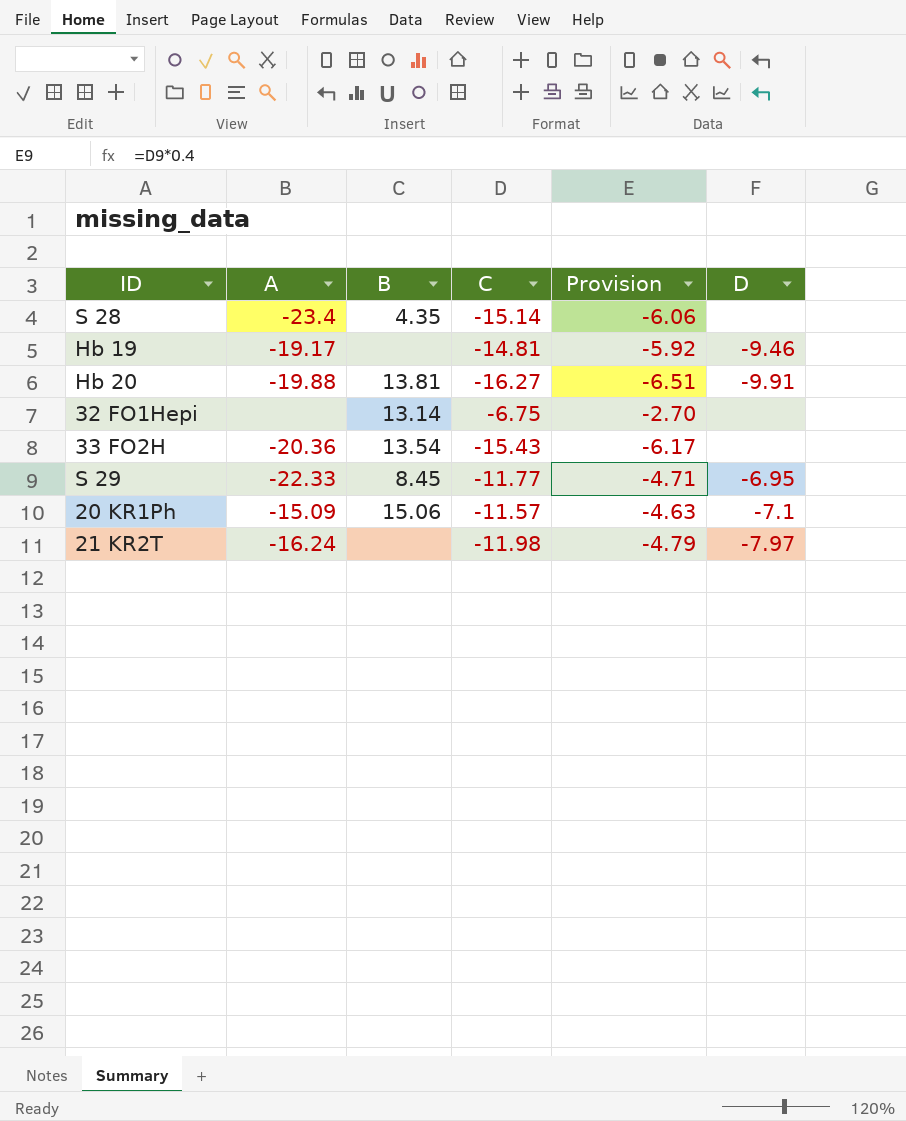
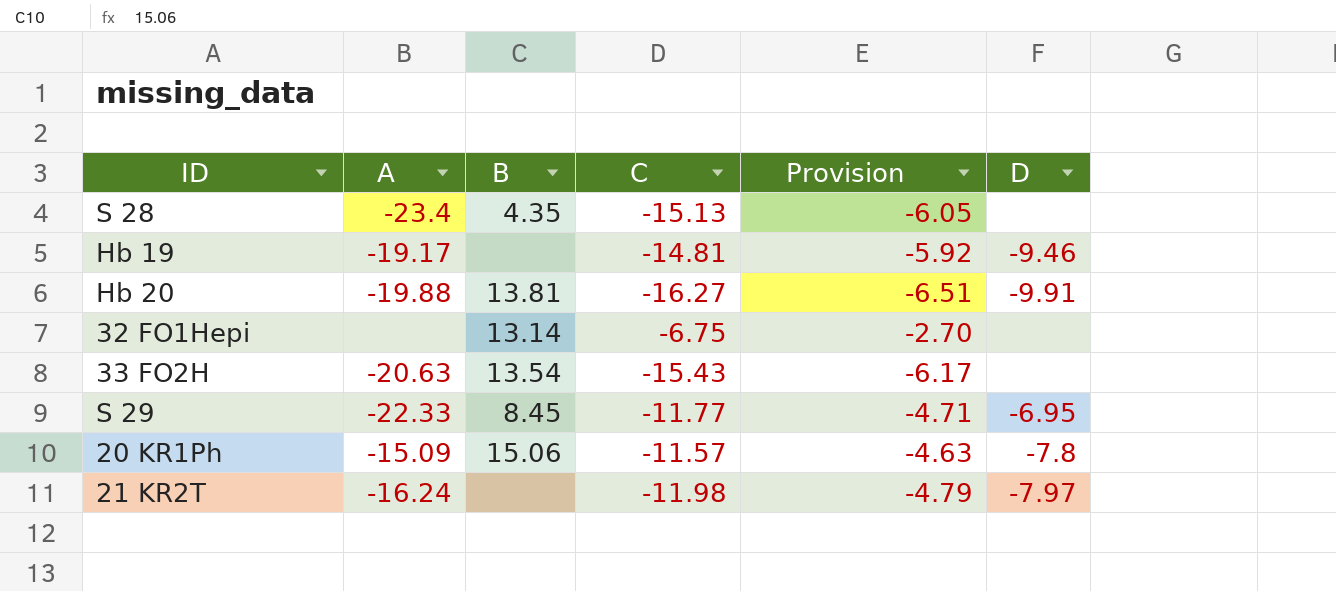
S 28 | C: -15.14 -> -15.13
S 28 | Provision: -6.06 -> -6.05
33 FO2H | A: -20.36 -> -20.63
20 KR1Ph | D: -7.1 -> -7.8

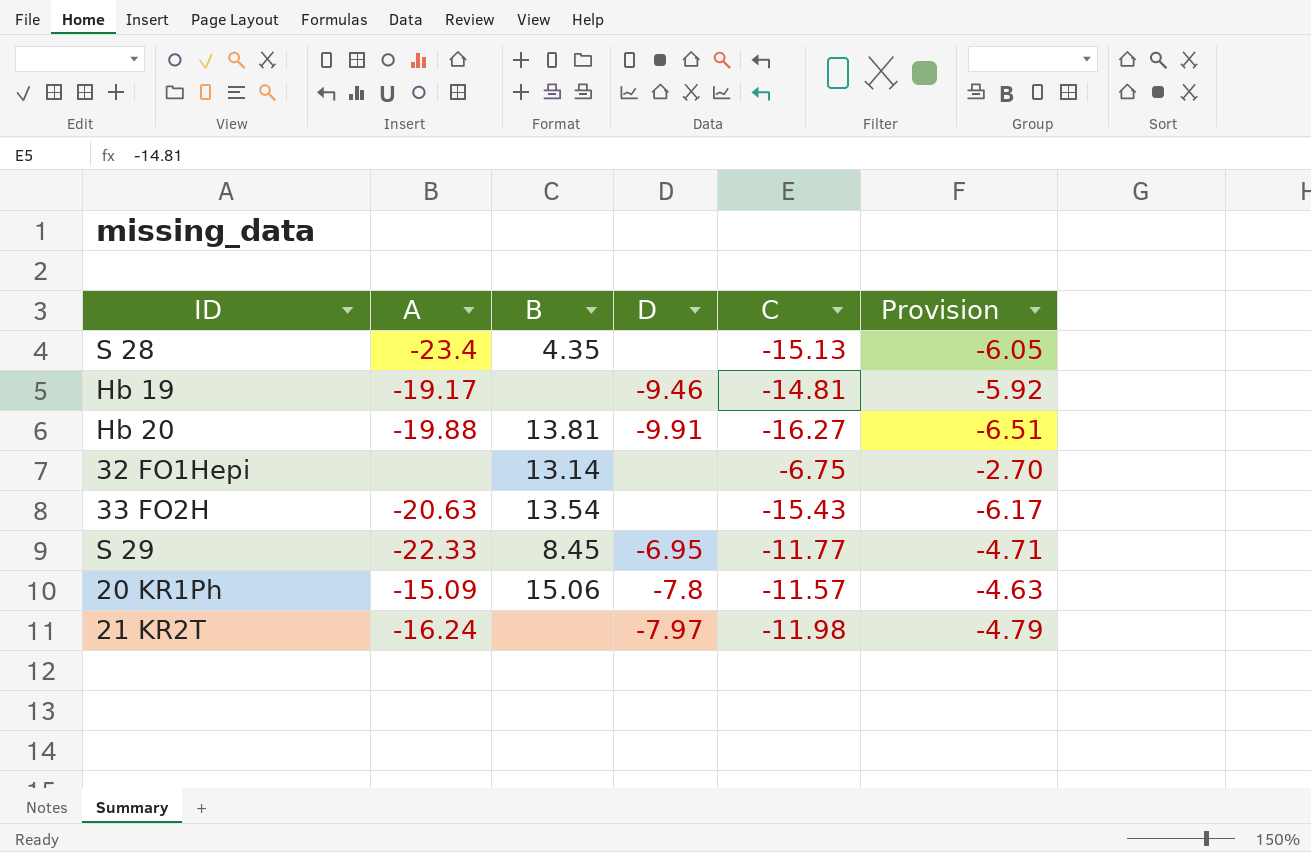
column D | position: 6 -> 4

